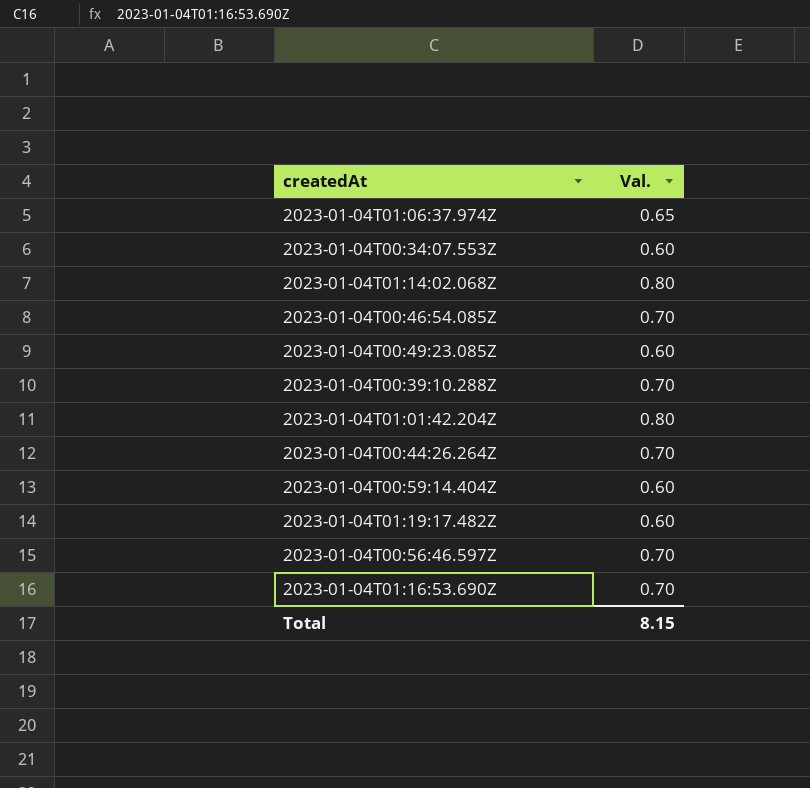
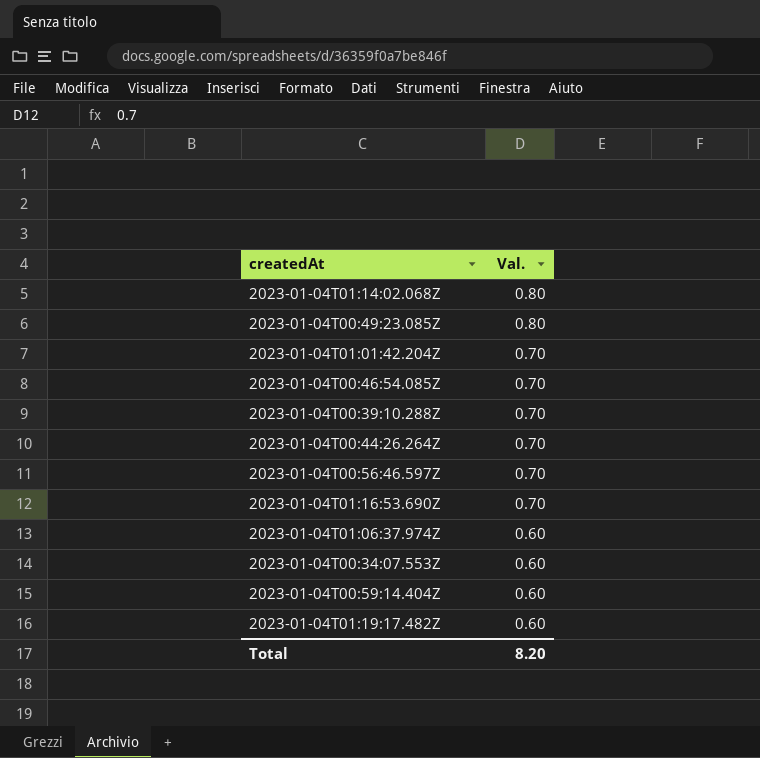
row order: none -> Val. descending
2023-01-04T00:49:23.085Z | Val.: 0.60 -> 0.80
2023-01-04T01:01:42.204Z | Val.: 0.80 -> 0.70
2023-01-04T01:06:37.974Z | Val.: 0.65 -> 0.60
Total | Val.: 8.15 -> 8.20

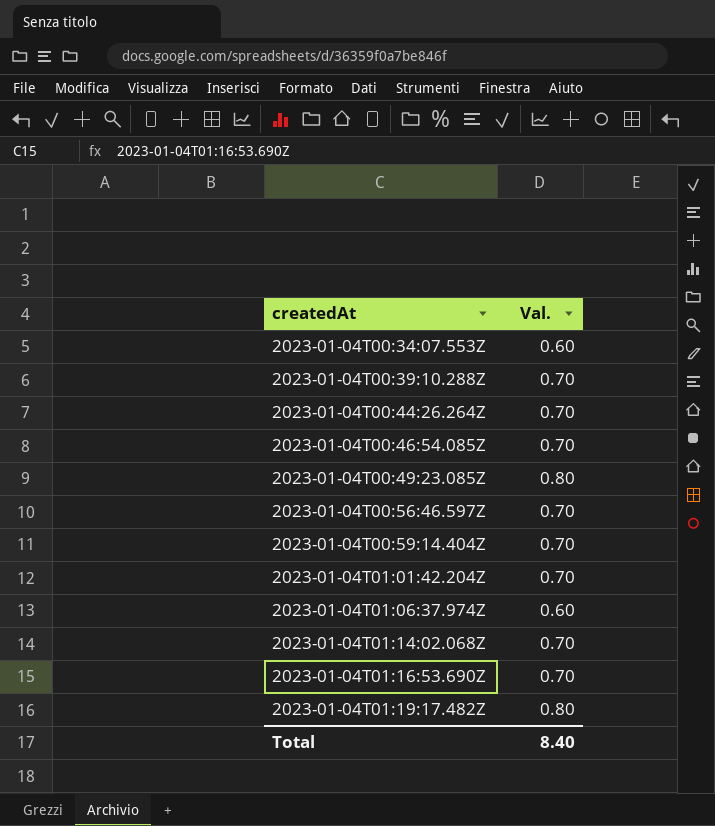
row order: Val. descending -> createdAt ascending
2023-01-04T00:59:14.404Z | Val.: 0.60 -> 0.70
2023-01-04T01:14:02.068Z | Val.: 0.80 -> 0.70
2023-01-04T01:19:17.482Z | Val.: 0.60 -> 0.80
Total | Val.: 8.20 -> 8.40

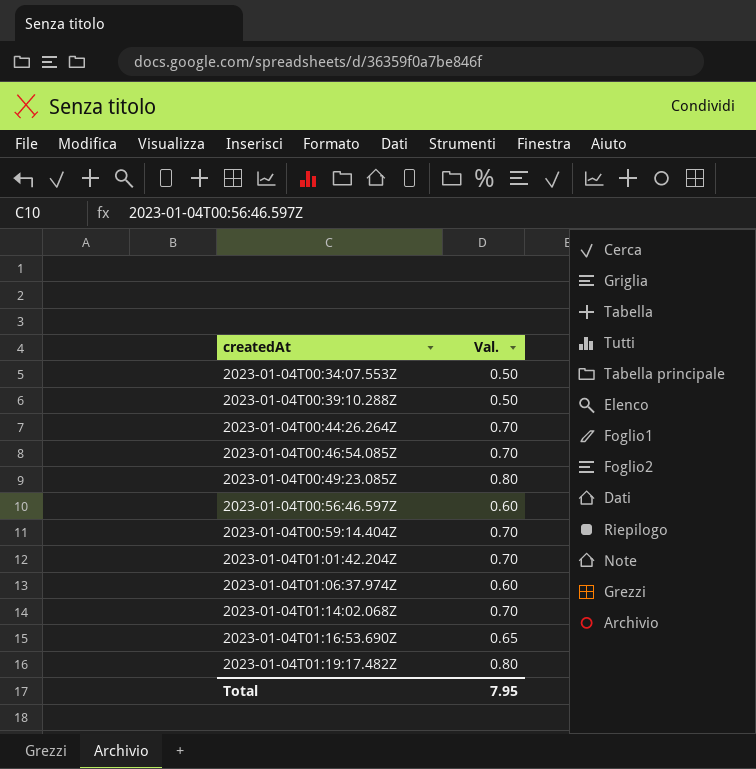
2023-01-04T00:34:07.553Z | Val.: 0.60 -> 0.50
2023-01-04T00:39:10.288Z | Val.: 0.70 -> 0.50
2023-01-04T00:56:46.597Z | Val.: 0.70 -> 0.60
2023-01-04T01:16:53.690Z | Val.: 0.70 -> 0.65
Total | Val.: 8.40 -> 7.95

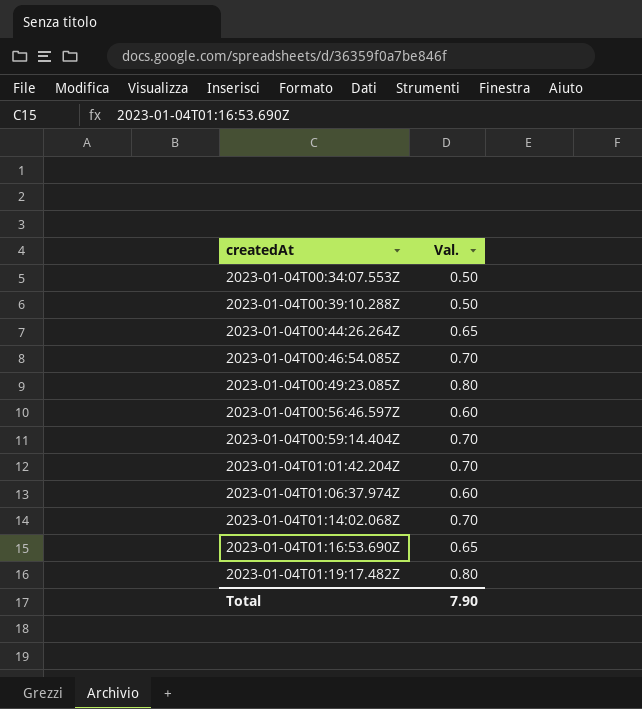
2023-01-04T00:44:26.264Z | Val.: 0.70 -> 0.65
Total | Val.: 7.95 -> 7.90

